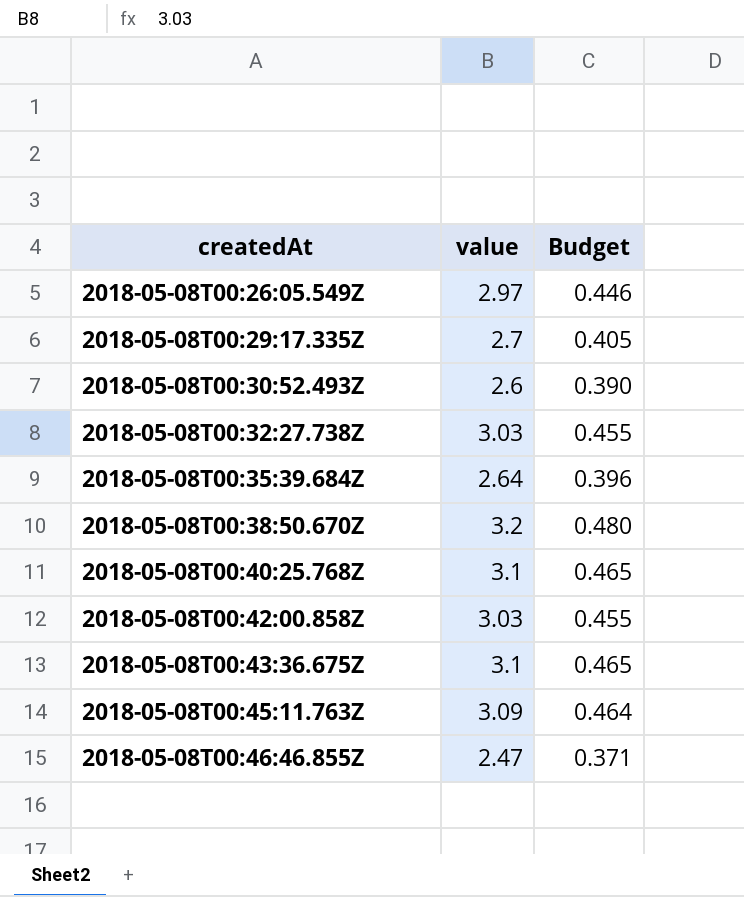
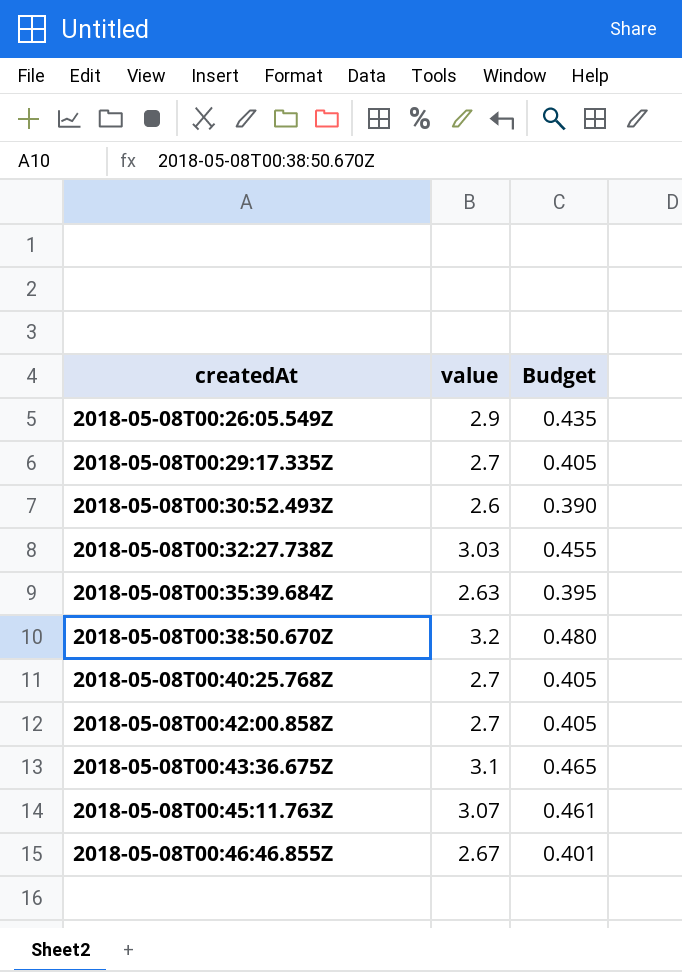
2018-05-08T00:26:05.549Z | value: 2.97 -> 2.9
2018-05-08T00:26:05.549Z | Budget: 0.446 -> 0.435
2018-05-08T00:35:39.684Z | value: 2.64 -> 2.63
2018-05-08T00:35:39.684Z | Budget: 0.396 -> 0.395
2018-05-08T00:40:25.768Z | value: 3.1 -> 2.7
2018-05-08T00:40:25.768Z | Budget: 0.465 -> 0.405
2018-05-08T00:42:00.858Z | value: 3.03 -> 2.7
2018-05-08T00:42:00.858Z | Budget: 0.455 -> 0.405
2018-05-08T00:45:11.763Z | value: 3.09 -> 3.07
2018-05-08T00:45:11.763Z | Budget: 0.464 -> 0.461
2018-05-08T00:46:46.855Z | value: 2.47 -> 2.67
2018-05-08T00:46:46.855Z | Budget: 0.371 -> 0.401

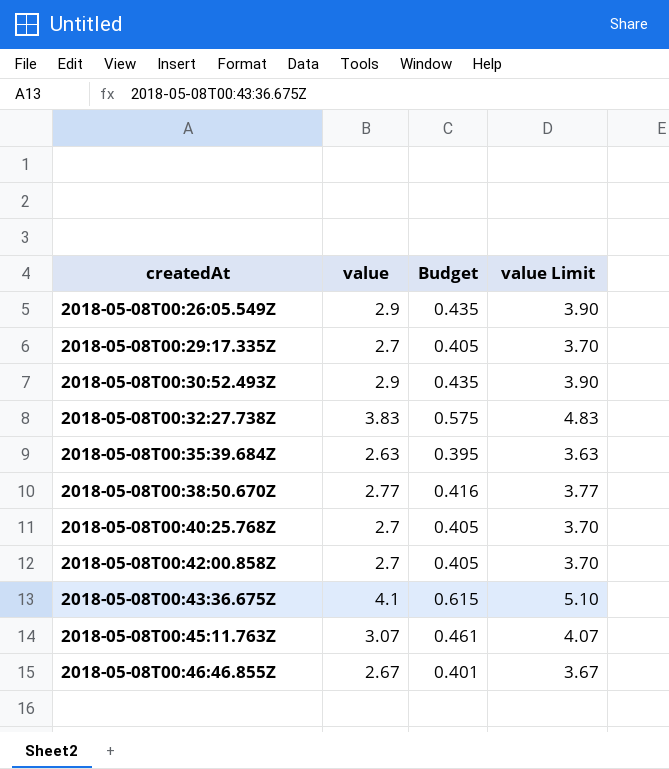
column value Limit | formula: none -> [value] + 1
2018-05-08T00:30:52.493Z | value: 2.6 -> 2.9
2018-05-08T00:30:52.493Z | Budget: 0.390 -> 0.435
2018-05-08T00:32:27.738Z | value: 3.03 -> 3.83
2018-05-08T00:32:27.738Z | Budget: 0.455 -> 0.575
2018-05-08T00:38:50.670Z | value: 3.2 -> 2.77
2018-05-08T00:38:50.670Z | Budget: 0.480 -> 0.416
2018-05-08T00:43:36.675Z | value: 3.1 -> 4.1
2018-05-08T00:43:36.675Z | Budget: 0.465 -> 0.615

